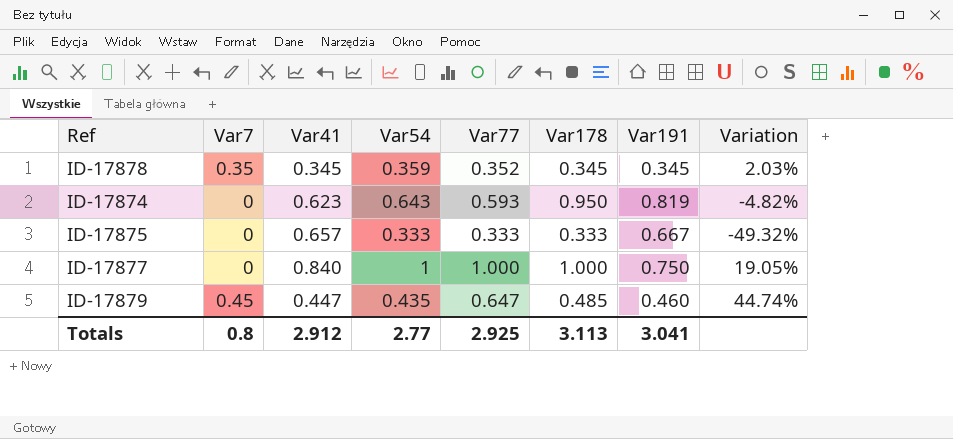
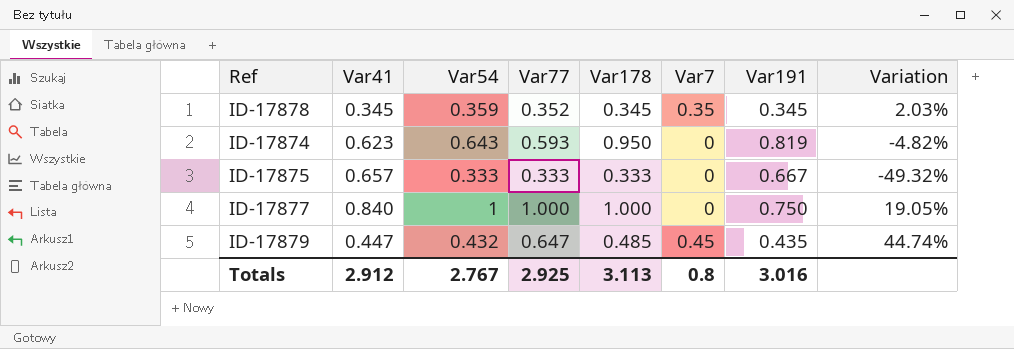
column Var7 | position: 2 -> 6
ID-17879 | Var54: 0.435 -> 0.432
ID-17879 | Var191: 0.460 -> 0.435
Totals | Var54: 2.77 -> 2.767
Totals | Var191: 3.041 -> 3.016

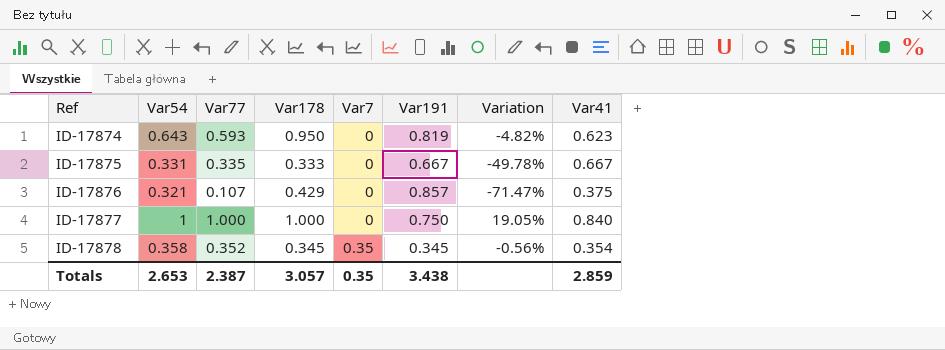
row order: none -> Ref ascending
column Var41 | position: 2 -> 8
row ID-17879: 0.447 | 0.432 | 0.647 | 0.485 | 0.45 | 0.435 | 44.74% -> none
ID-17875 | Var54: 0.333 -> 0.331
ID-17875 | Var77: 0.333 -> 0.335
ID-17875 | Variation: -49.32% -> -49.78%
ID-17875 | Var41: 0.657 -> 0.667
row ID-17876: none -> 0.321 | 0.107 | 0.429 | 0 | 0.857 | -71.47% | 0.375
ID-17878 | Var54: 0.359 -> 0.358
ID-17878 | Variation: 2.03% -> -0.56%
ID-17878 | Var41: 0.345 -> 0.354
Totals | Var54: 2.767 -> 2.653
Totals | Var77: 2.925 -> 2.387
Totals | Var178: 3.113 -> 3.057
Totals | Var7: 0.8 -> 0.35
Totals | Var191: 3.016 -> 3.438
Totals | Var41: 2.912 -> 2.859

